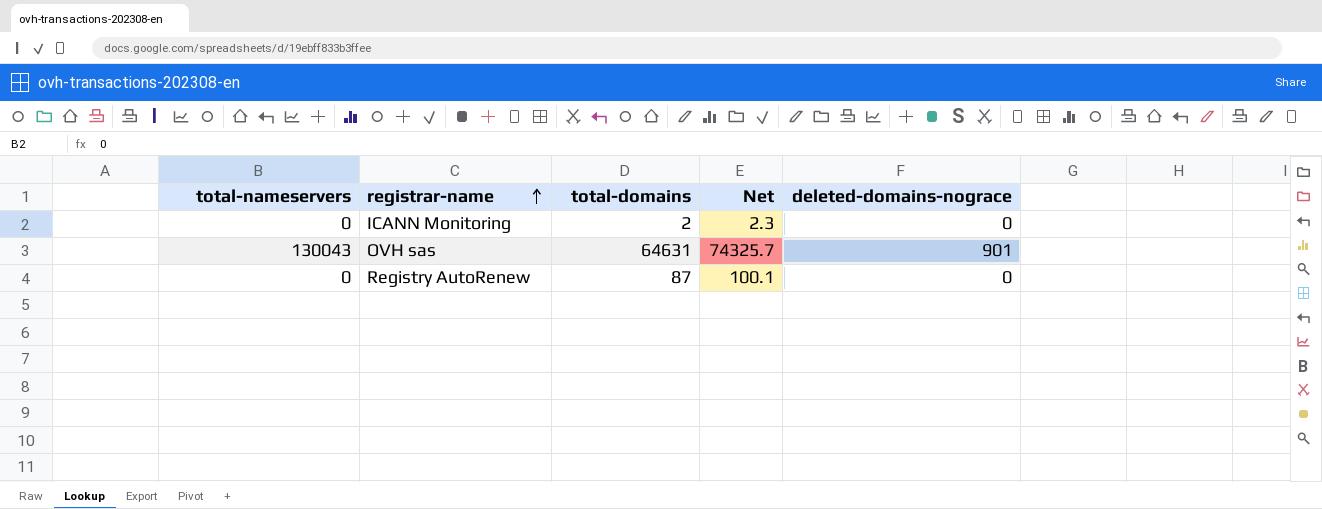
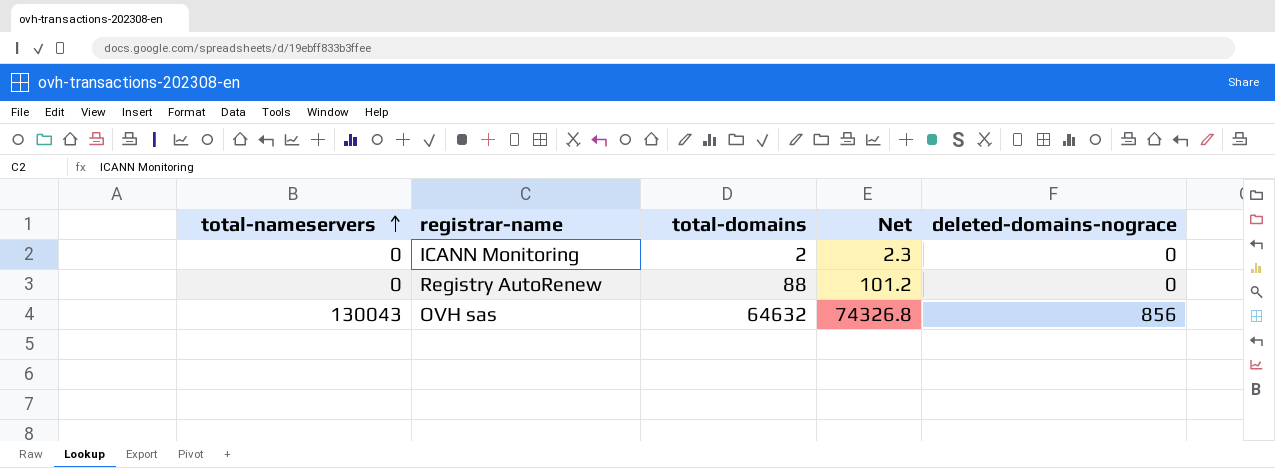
row order: registrar-name ascending -> total-nameservers ascending
Registry AutoRenew | total-domains: 87 -> 88
Registry AutoRenew | Net: 100.1 -> 101.2
OVH sas | total-domains: 64631 -> 64632
OVH sas | Net: 74325.7 -> 74326.8
OVH sas | deleted-domains-nograce: 901 -> 856

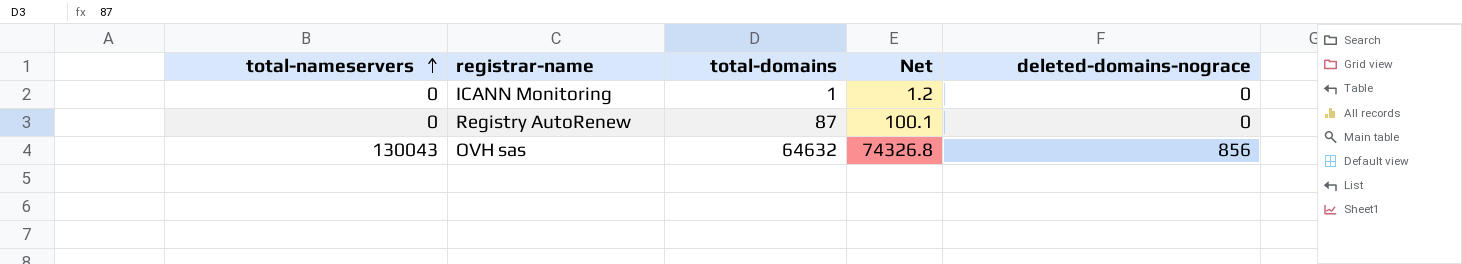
ICANN Monitoring | total-domains: 2 -> 1
ICANN Monitoring | Net: 2.3 -> 1.2
Registry AutoRenew | total-domains: 88 -> 87
Registry AutoRenew | Net: 101.2 -> 100.1

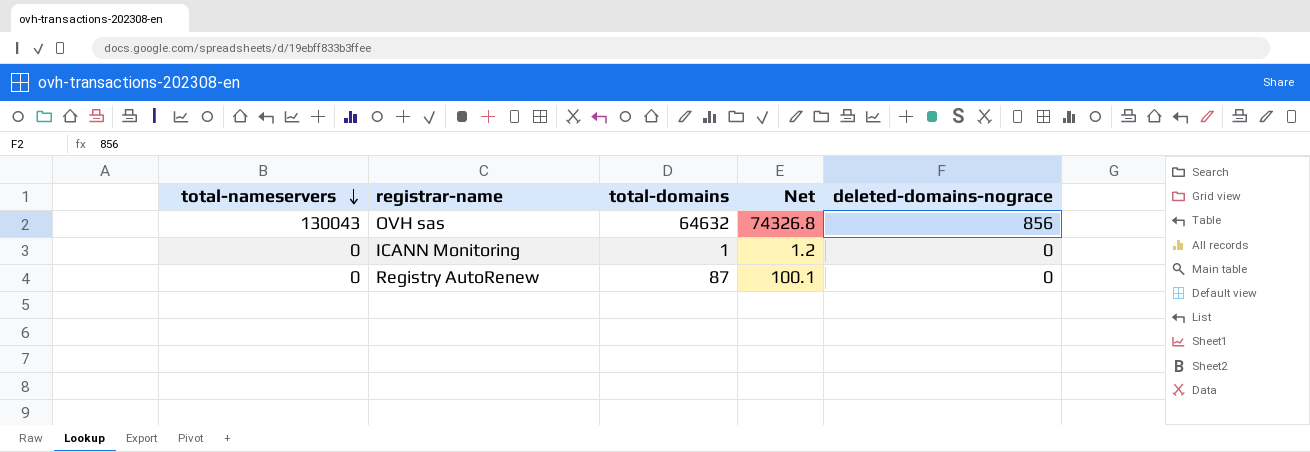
row order: total-nameservers ascending -> total-nameservers descending

